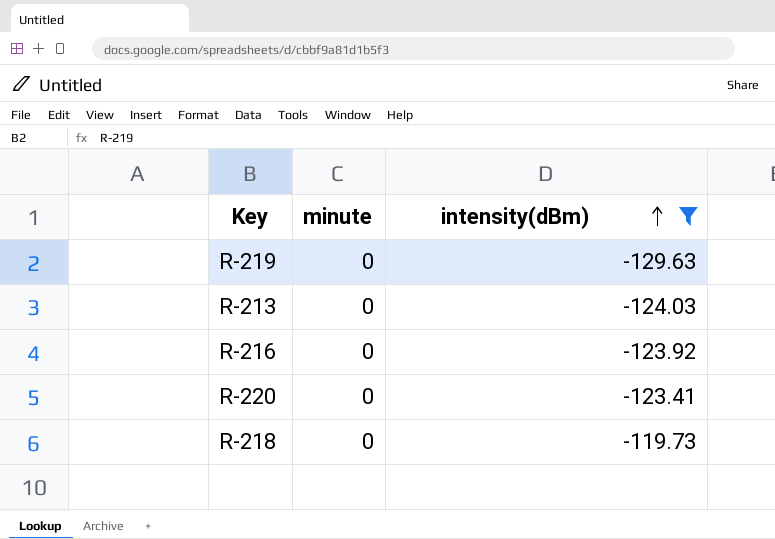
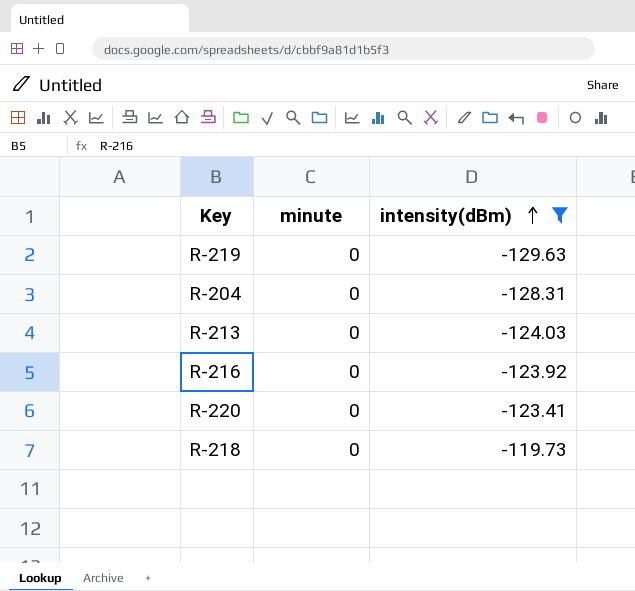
row R-204: none -> 0 | -128.31

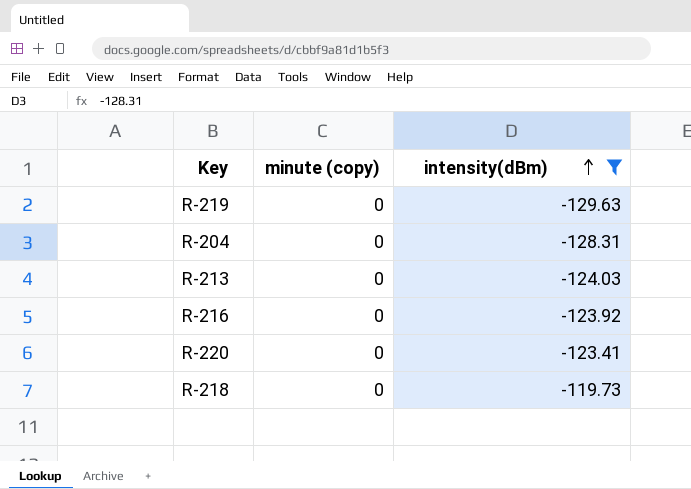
column name: minute -> minute (copy)

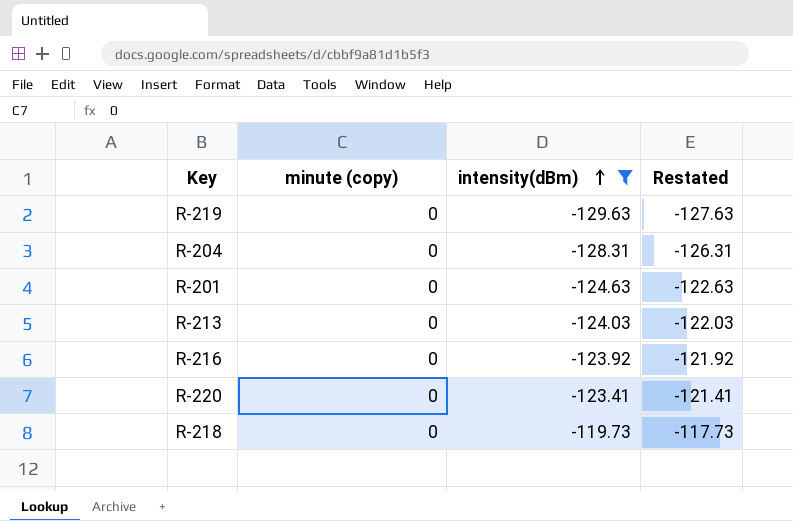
column Restated | formula: none -> [intensity(dBm)] + 2
row R-201: none -> 0 | -124.63 | -122.63

